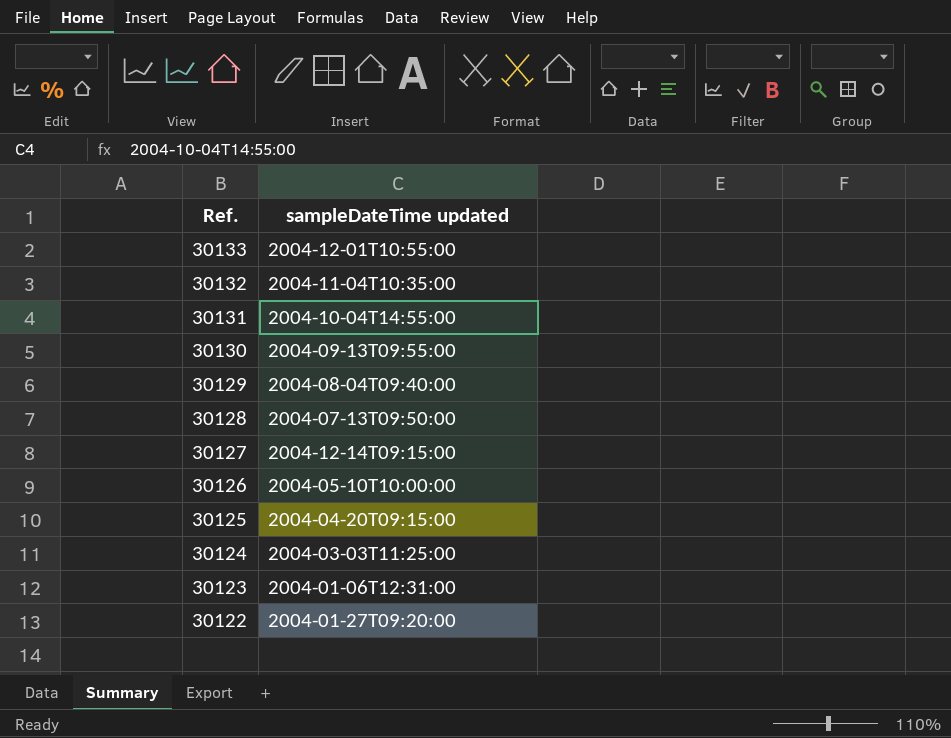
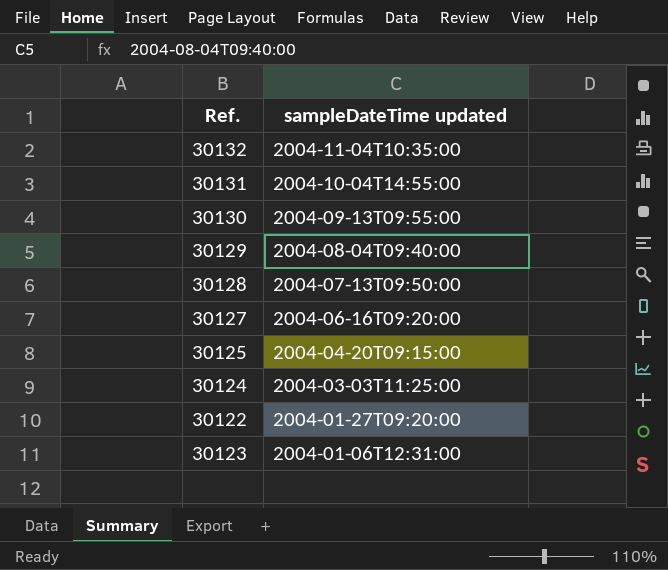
row order: Ref. descending -> sampleDateTime updated descending
row 30133: 2004-12-01T10:55:00 -> none
row 30126: 2004-05-10T10:00:00 -> none
30127 | sampleDateTime updated: 2004-12-14T09:15:00 -> 2004-06-16T09:20:00

